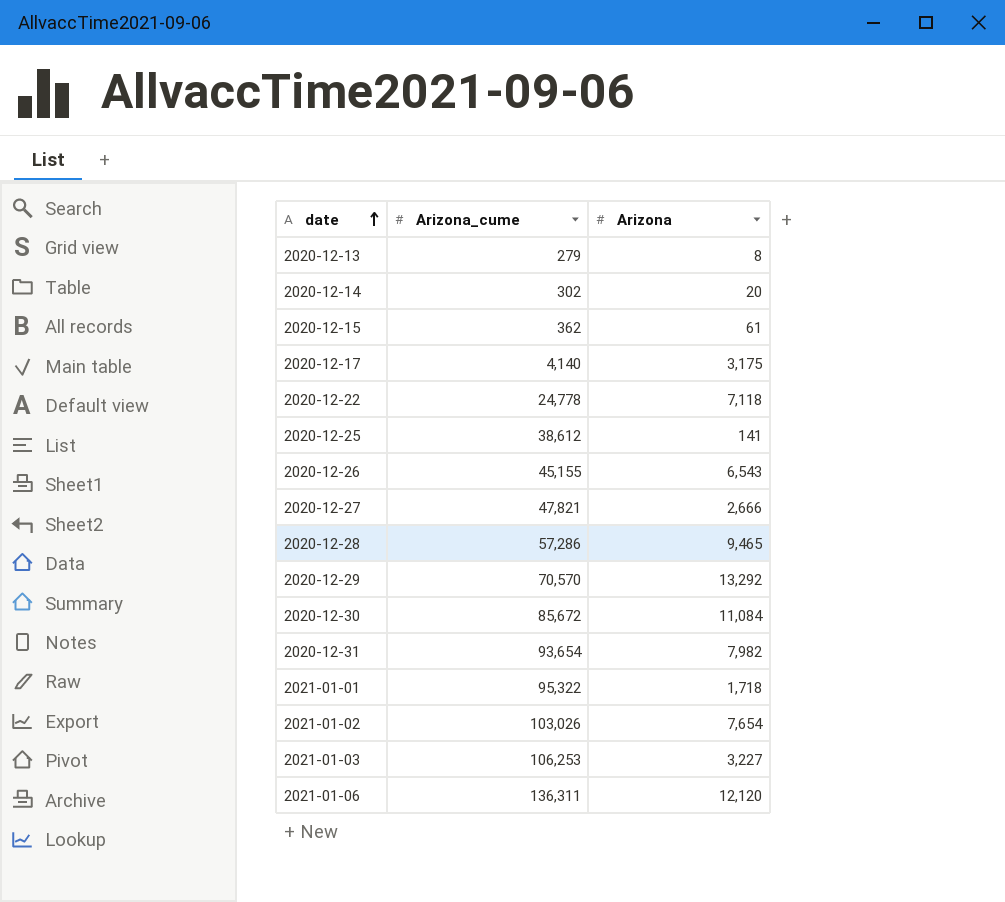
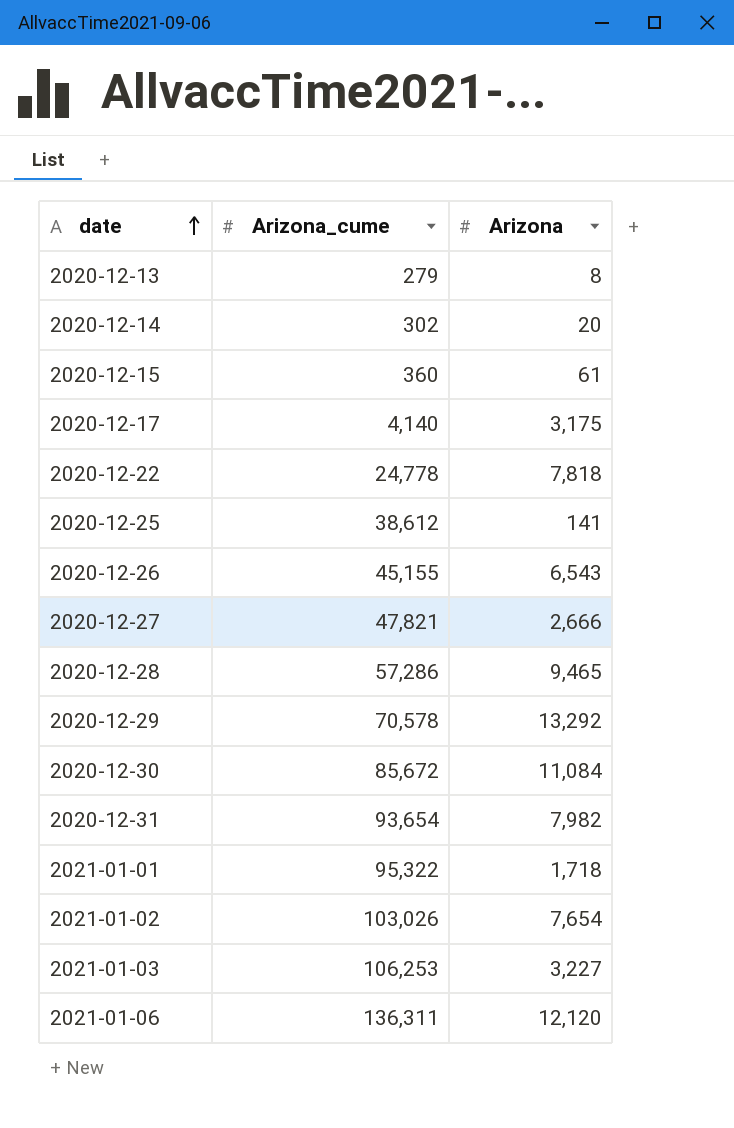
2020-12-15 | Arizona_cume: 362 -> 360
2020-12-22 | Arizona: 7,118 -> 7,818
2020-12-29 | Arizona_cume: 70,570 -> 70,578

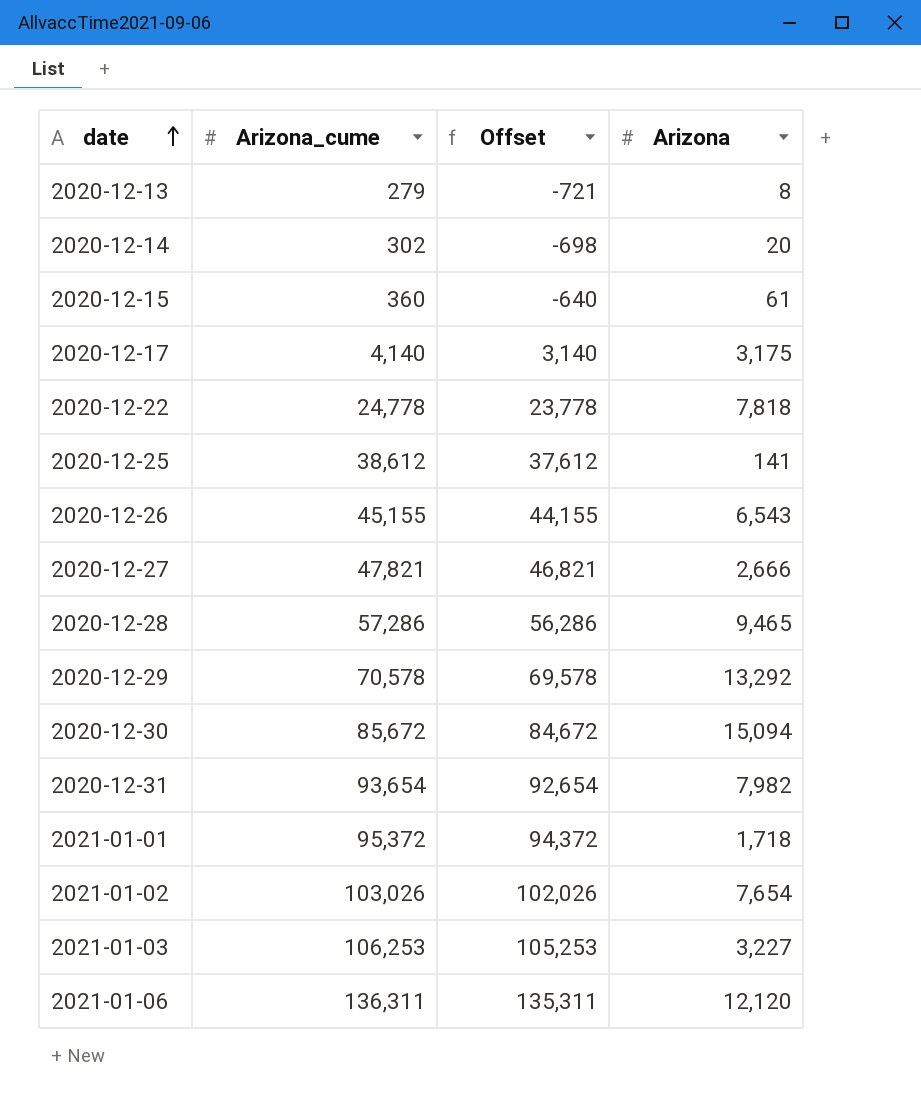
column Offset | formula: none -> [Arizona_cume] - 1000
2020-12-30 | Arizona: 11,084 -> 15,094
2021-01-01 | Arizona_cume: 95,322 -> 95,372

